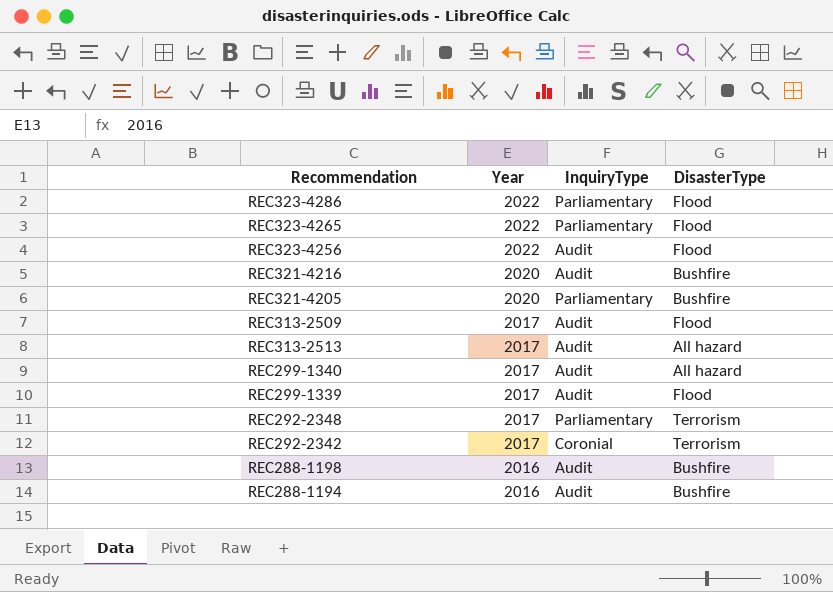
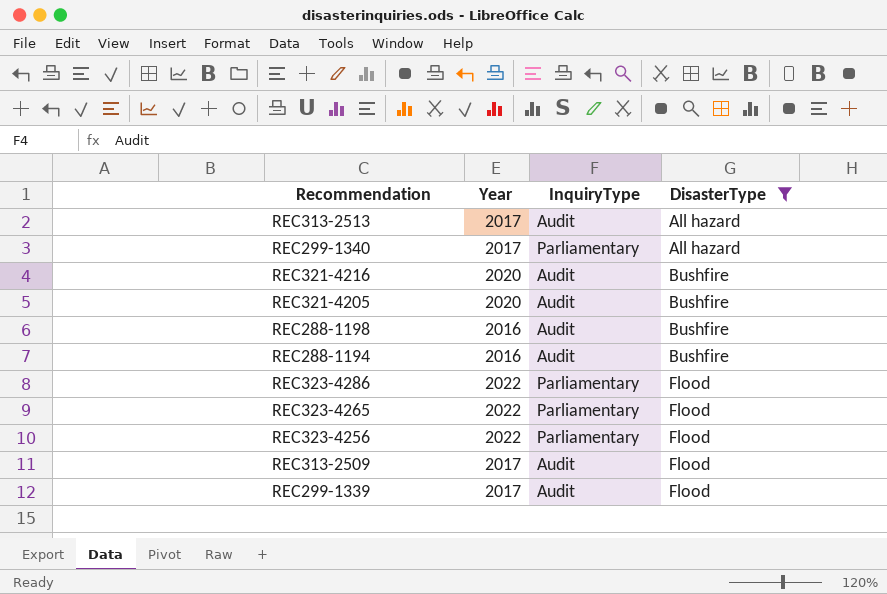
filter: none -> DisasterType != Terrorism
row order: Year descending -> DisasterType ascending
REC299-1340 | InquiryType: Audit -> Parliamentary
REC321-4205 | InquiryType: Parliamentary -> Audit
REC323-4256 | InquiryType: Audit -> Parliamentary

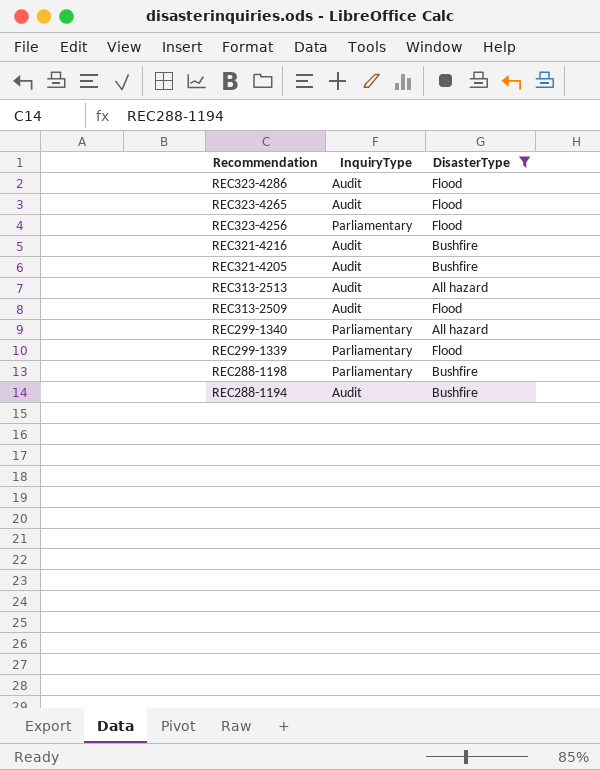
row order: DisasterType ascending -> Recommendation descending
column Year | position: 2 -> none
REC323-4286 | InquiryType: Parliamentary -> Audit
REC323-4265 | InquiryType: Parliamentary -> Audit
REC299-1339 | InquiryType: Audit -> Parliamentary
REC288-1198 | InquiryType: Audit -> Parliamentary

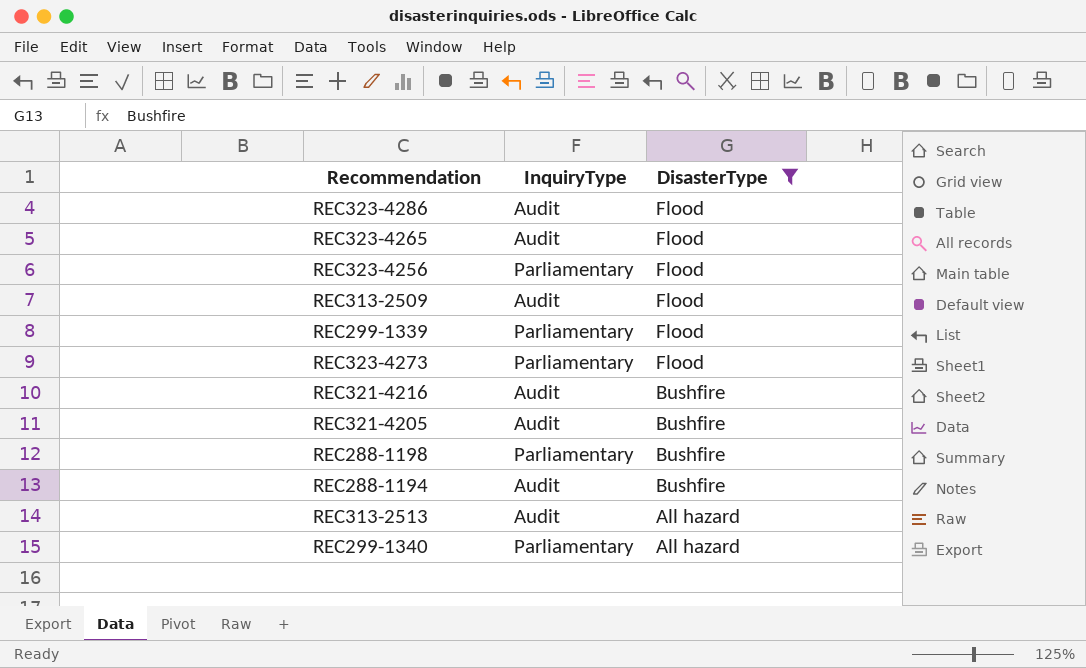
row order: Recommendation descending -> DisasterType descending
row REC323-4273: none -> Parliamentary | Flood

